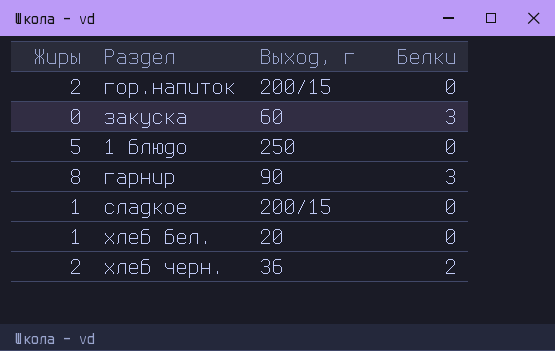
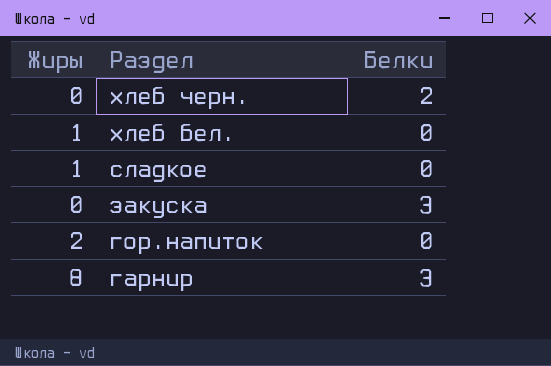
row order: none -> Раздел descending
column Выход, г | position: 3 -> none
row 1 блюдо: 5 | 250 | 0 -> none
хлеб черн. | Жиры: 2 -> 0

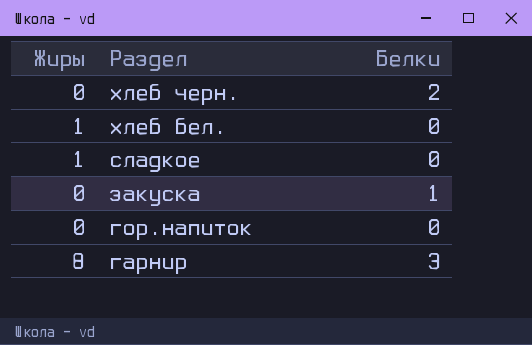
закуска | Белки: 3 -> 1
гор.напиток | Жиры: 2 -> 0

